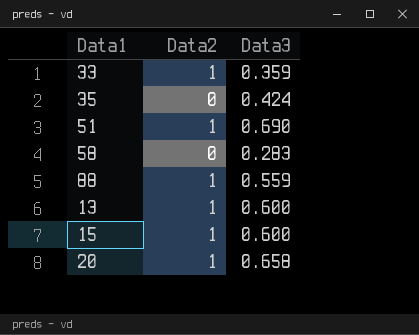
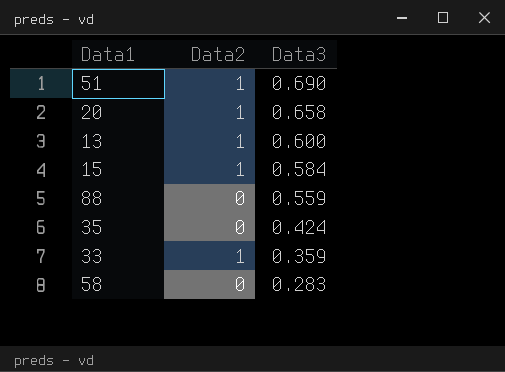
row order: none -> Data3 descending
15 | Data3: 0.600 -> 0.584
88 | Data2: 1 -> 0

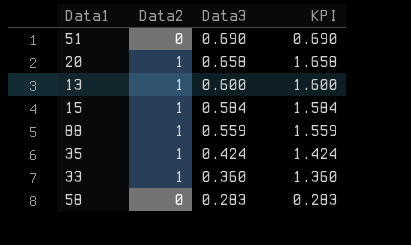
column KPI | formula: none -> [Data2] + [Data3]
51 | Data2: 1 -> 0
88 | Data2: 0 -> 1
35 | Data2: 0 -> 1
33 | Data3: 0.359 -> 0.360

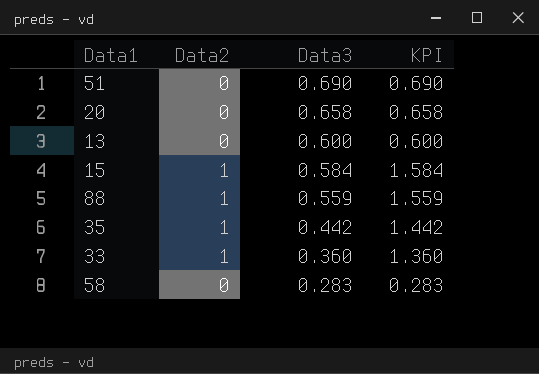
20 | Data2: 1 -> 0
20 | KPI: 1.658 -> 0.658
13 | Data2: 1 -> 0
13 | KPI: 1.600 -> 0.600
35 | Data3: 0.424 -> 0.442
35 | KPI: 1.424 -> 1.442

